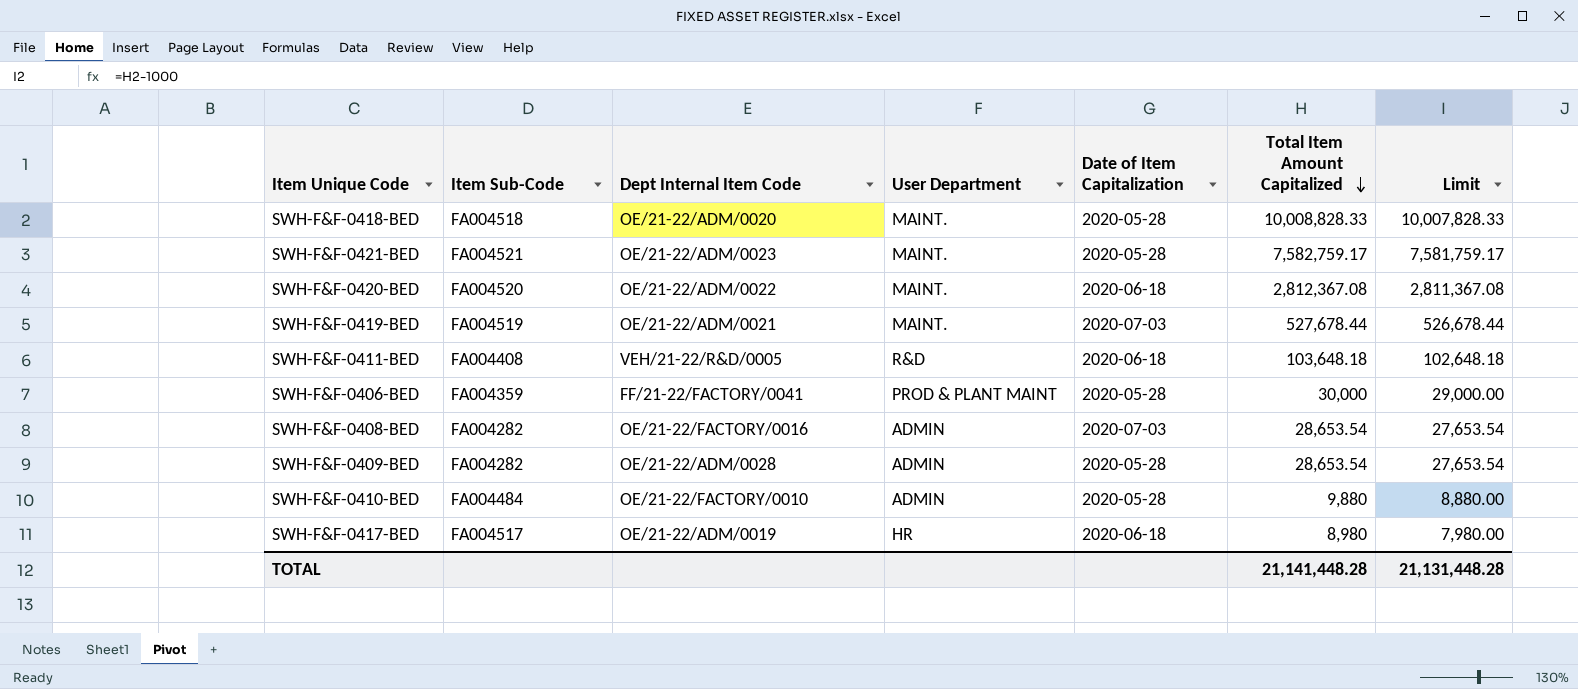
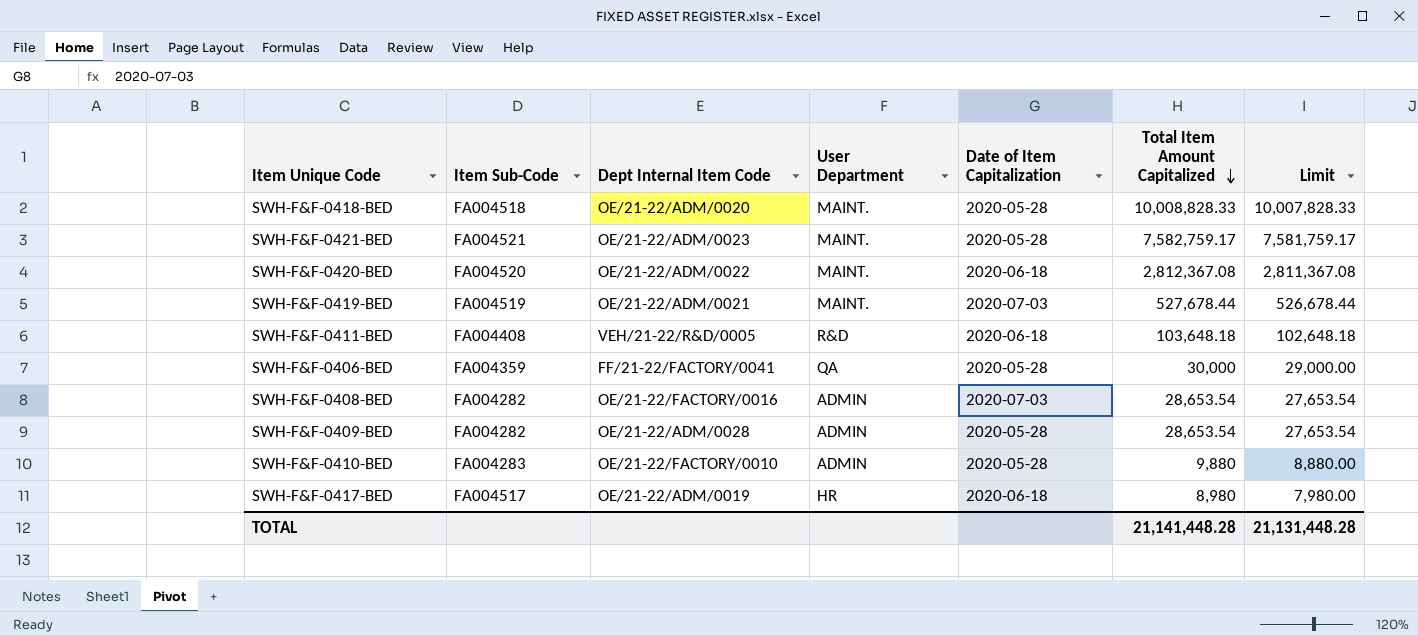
SWH-F&F-0406-BED | User Department: PROD & PLANT MAINT -> QA
SWH-F&F-0410-BED | Item Sub-Code: FA004484 -> FA004283

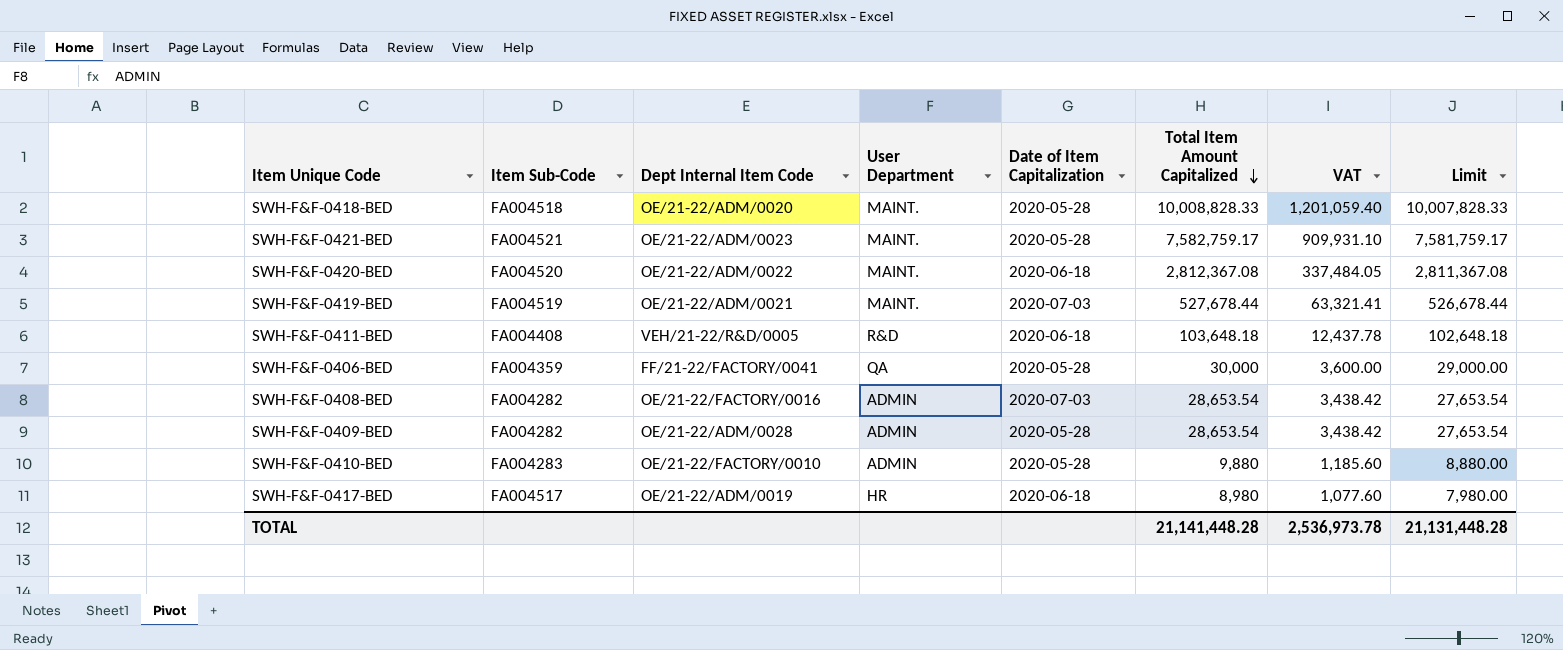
column VAT | formula: none -> [Total Item Amount Capitalized] * 0.12

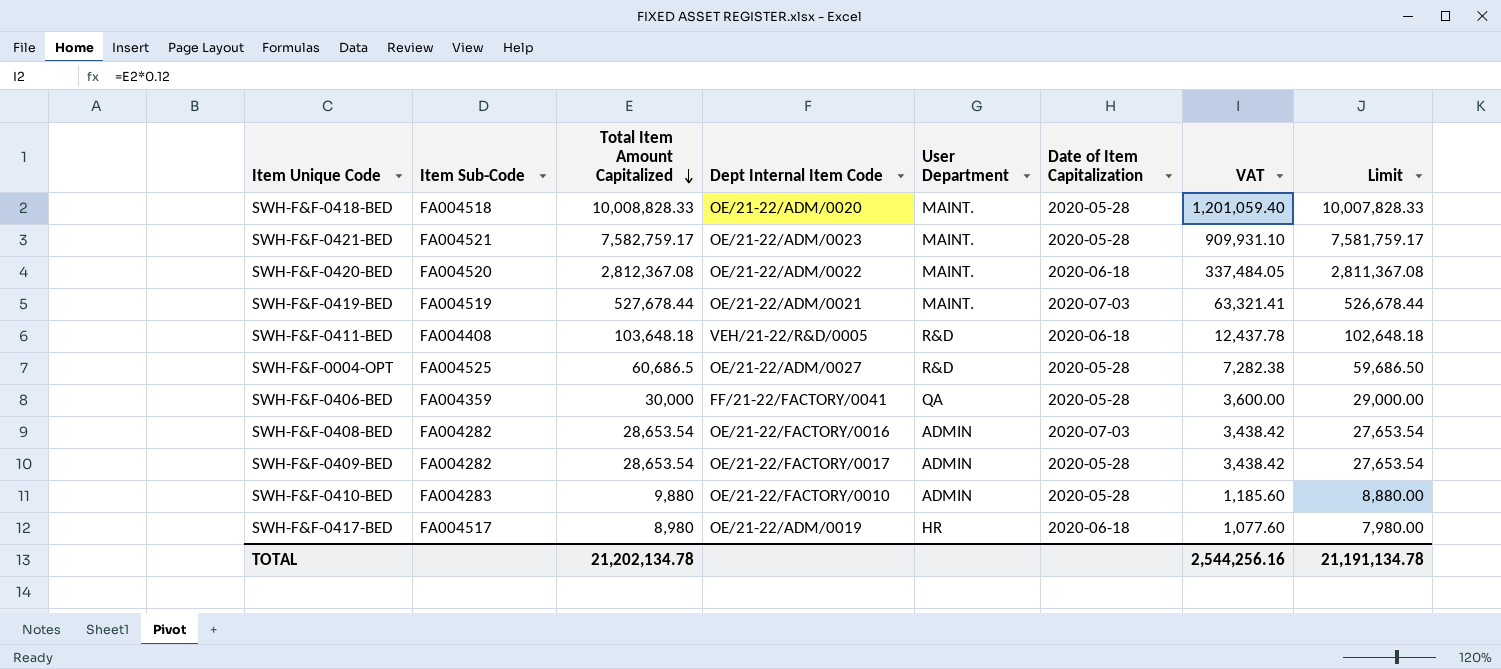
column Total Item Amount Capitalized | position: 6 -> 3
row SWH-F&F-0004-OPT: none -> FA004525 | 60,686.5 | OE/21-22/ADM/0027 | R&D | 2020-05-28 | 7,282.38 | 59,686.50
SWH-F&F-0409-BED | Dept Internal Item Code: OE/21-22/ADM/0028 -> OE/21-22/FACTORY/0017
TOTAL | Total Item Amount Capitalized: 21,141,448.28 -> 21,202,134.78
TOTAL | VAT: 2,536,973.78 -> 2,544,256.16
TOTAL | Limit: 21,131,448.28 -> 21,191,134.78

